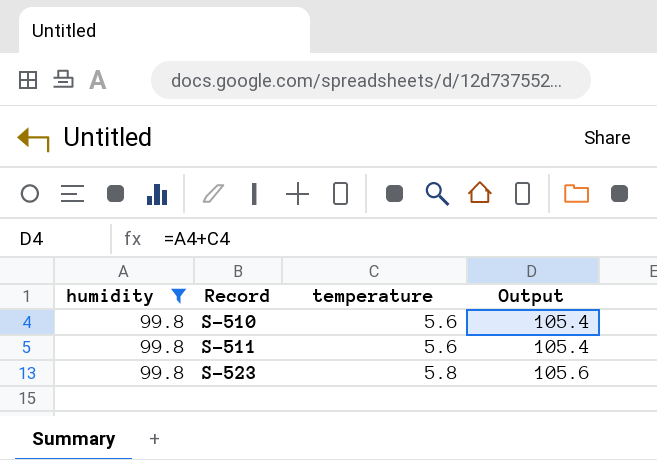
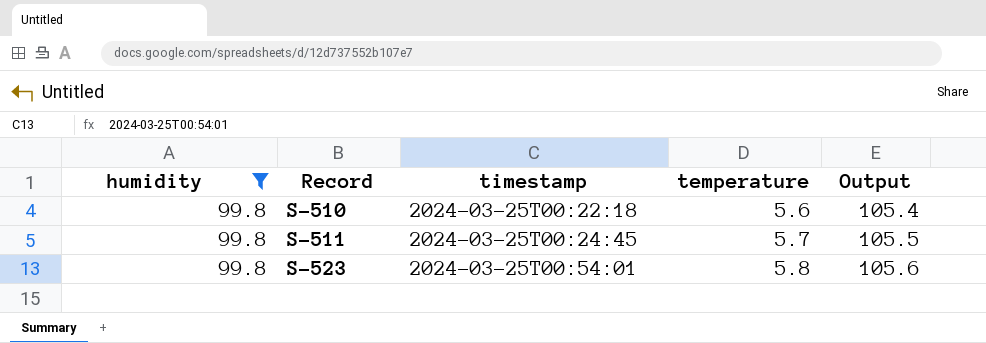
column timestamp | position: none -> 3
S-511 | temperature: 5.6 -> 5.7
S-511 | Output: 105.4 -> 105.5

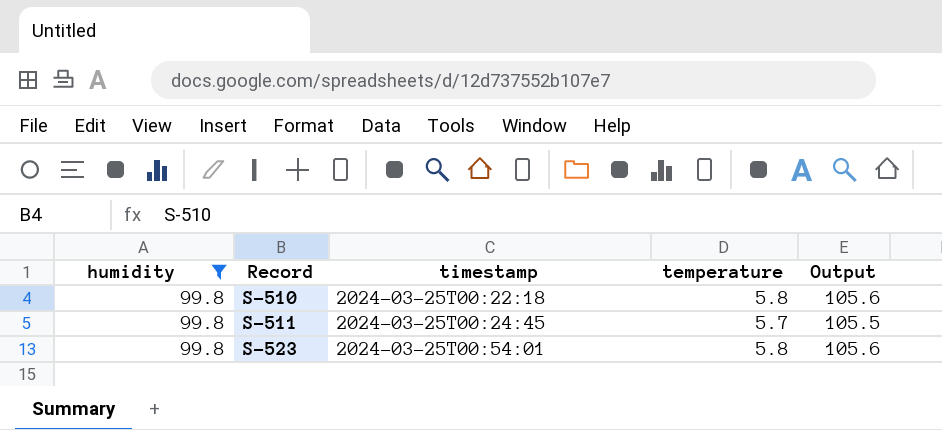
S-510 | temperature: 5.6 -> 5.8
S-510 | Output: 105.4 -> 105.6

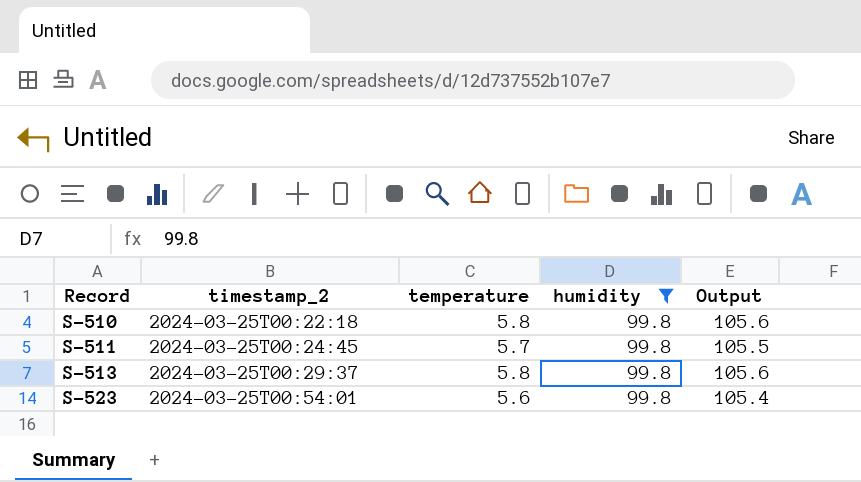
column name: timestamp -> timestamp_2
column humidity | position: 1 -> 4
row S-513: none -> 2024-03-25T00:29:37 | 5.8 | 99.8 | 105.6
S-523 | temperature: 5.8 -> 5.6
S-523 | Output: 105.6 -> 105.4

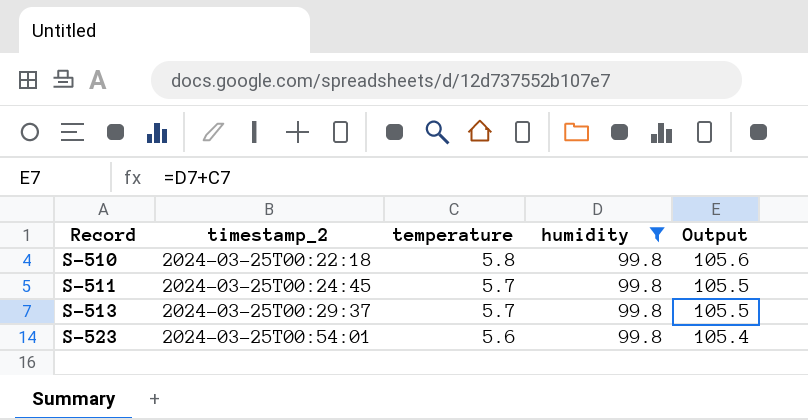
S-513 | temperature: 5.8 -> 5.7
S-513 | Output: 105.6 -> 105.5

